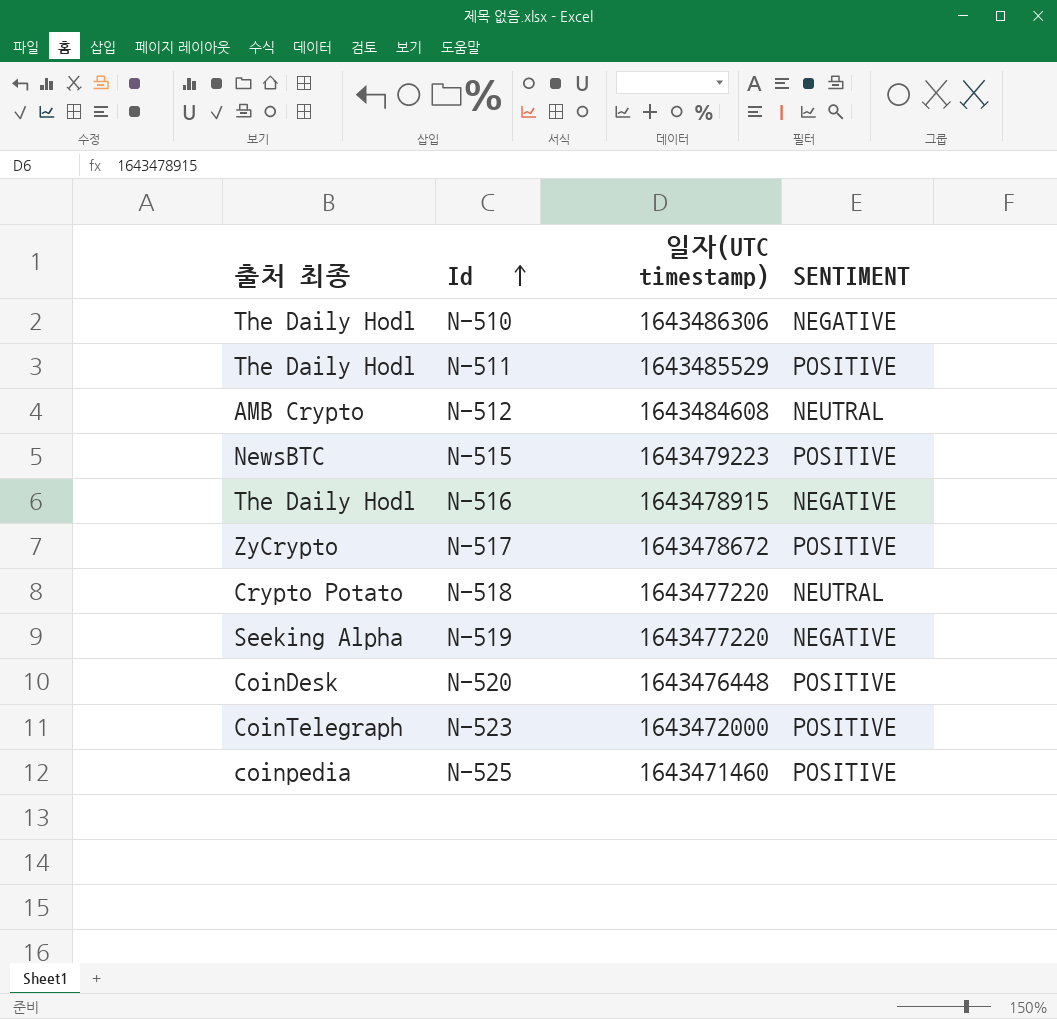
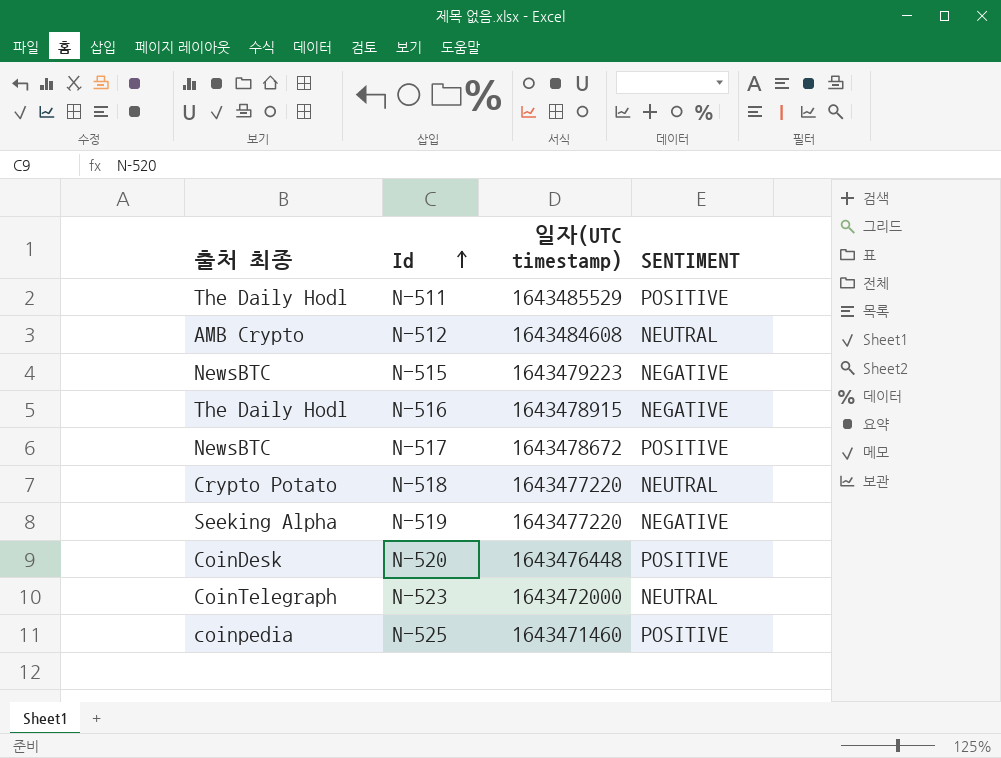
row N-510: The Daily Hodl | 1643486306 | NEGATIVE -> none
N-515 | SENTIMENT: POSITIVE -> NEGATIVE
N-517 | 출처 최종: ZyCrypto -> NewsBTC
N-523 | SENTIMENT: POSITIVE -> NEUTRAL

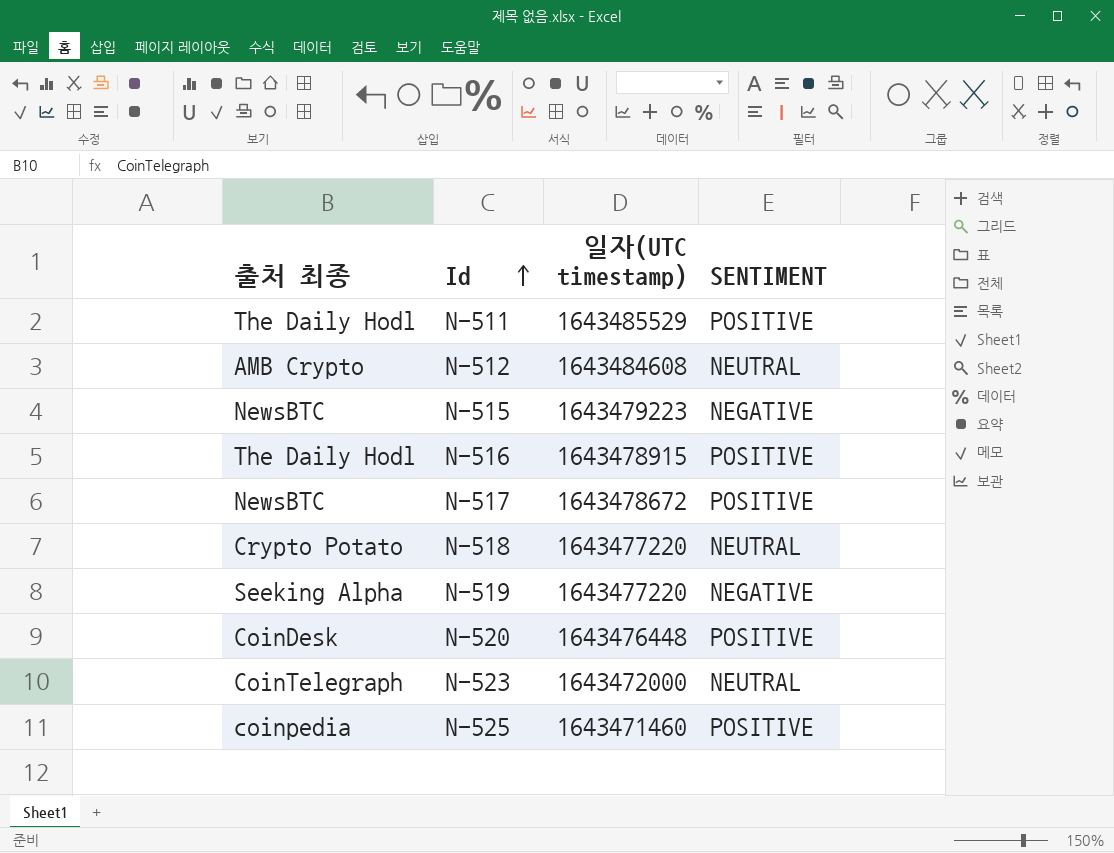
N-516 | SENTIMENT: NEGATIVE -> POSITIVE

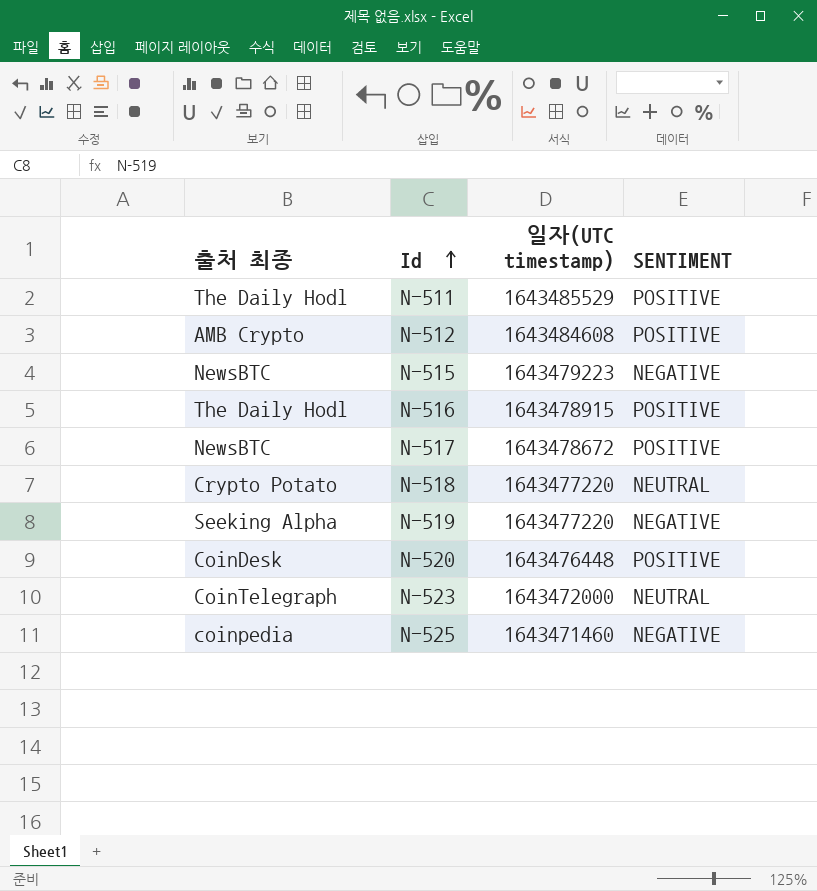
N-512 | SENTIMENT: NEUTRAL -> POSITIVE
N-525 | SENTIMENT: POSITIVE -> NEGATIVE

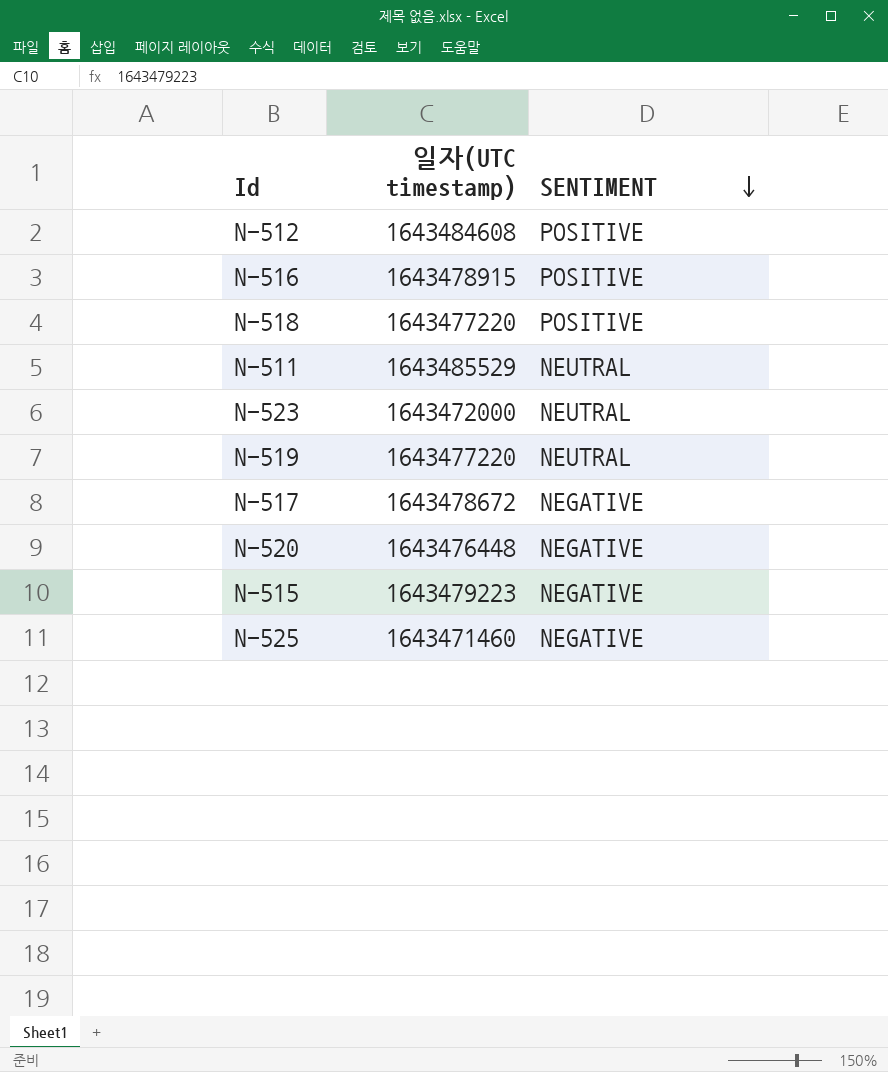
row order: Id ascending -> SENTIMENT descending
column 출처 최종 | position: 1 -> none
N-518 | SENTIMENT: NEUTRAL -> POSITIVE
N-511 | SENTIMENT: POSITIVE -> NEUTRAL
N-519 | SENTIMENT: NEGATIVE -> NEUTRAL
N-517 | SENTIMENT: POSITIVE -> NEGATIVE
N-520 | SENTIMENT: POSITIVE -> NEGATIVE

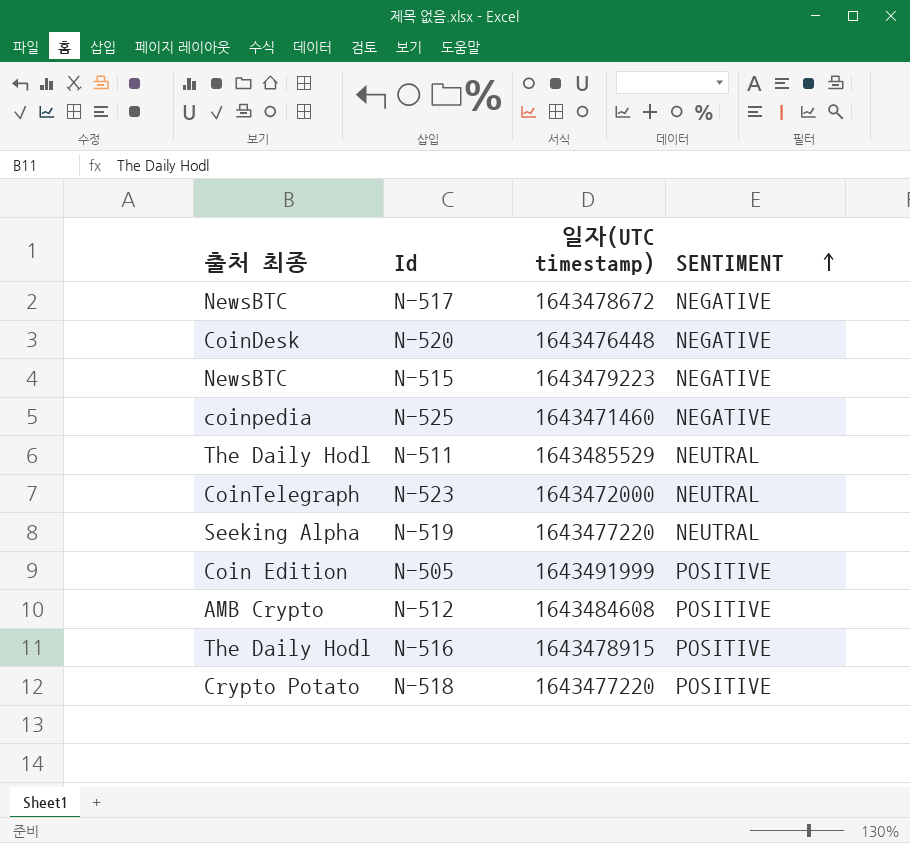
row order: SENTIMENT descending -> SENTIMENT ascending
column 출처 최종 | position: none -> 1
row N-505: none -> Coin Edition | 1643491999 | POSITIVE

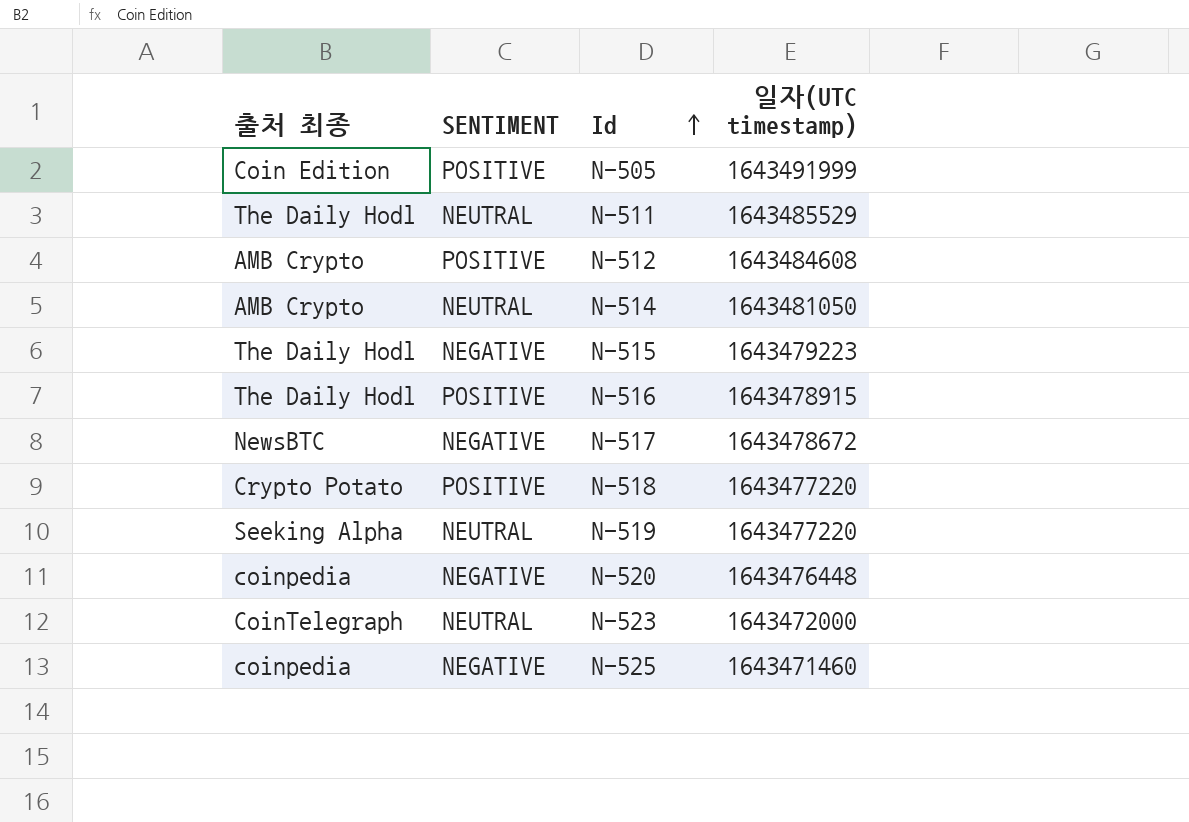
row order: SENTIMENT ascending -> Id ascending
column SENTIMENT | position: 4 -> 2
row N-514: none -> AMB Crypto | NEUTRAL | 1643481050
N-515 | 출처 최종: NewsBTC -> The Daily Hodl
N-520 | 출처 최종: CoinDesk -> coinpedia

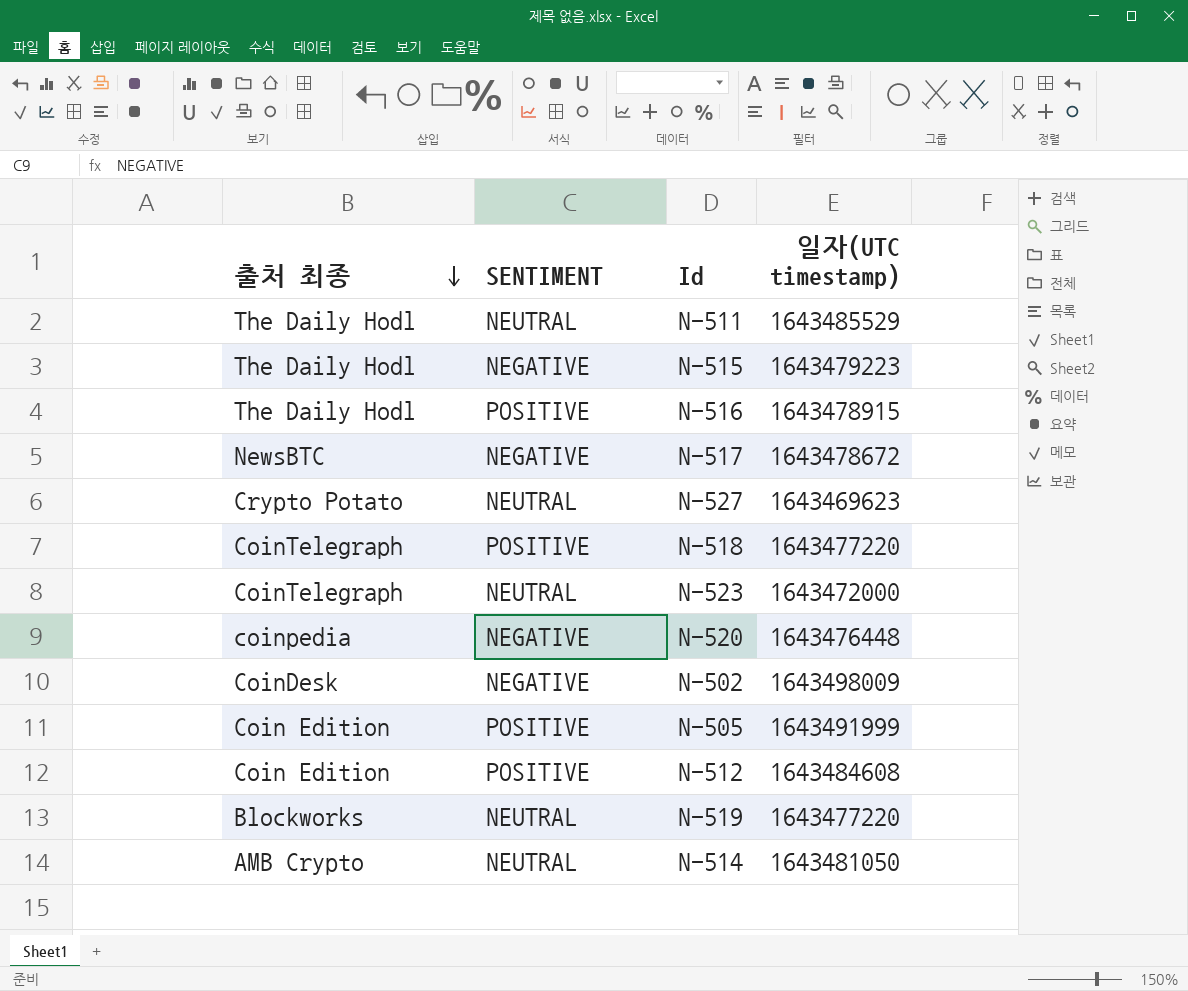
row order: Id ascending -> 출처 최종 descending
row N-525: coinpedia | NEGATIVE | 1643471460 -> none
row N-527: none -> Crypto Potato | NEUTRAL | 1643469623
N-518 | 출처 최종: Crypto Potato -> CoinTelegraph
row N-502: none -> CoinDesk | NEGATIVE | 1643498009
N-512 | 출처 최종: AMB Crypto -> Coin Edition
N-519 | 출처 최종: Seeking Alpha -> Blockworks

